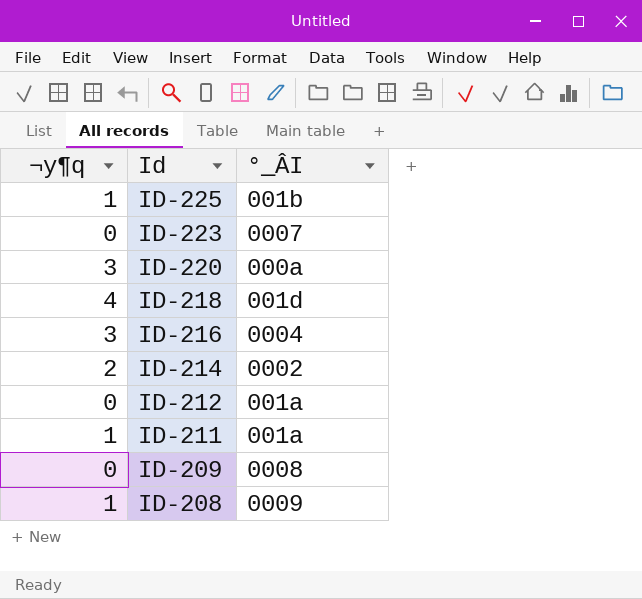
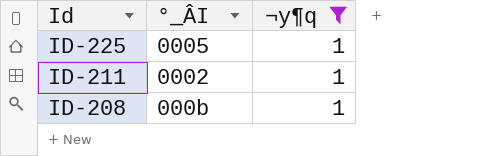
filter: none -> ¬y¶q = 1
column ¬y¶q | position: 1 -> 3
ID-225 | °_ÂI: 001b -> 0005
ID-211 | °_ÂI: 001a -> 0002
ID-208 | °_ÂI: 0009 -> 000b

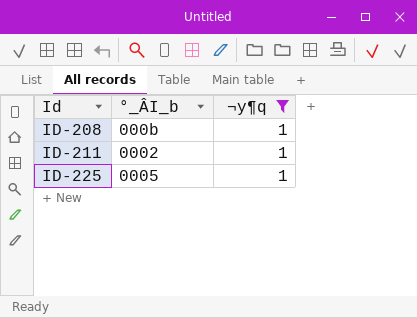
row order: Id descending -> Id ascending
column name: °_ÂI -> °_ÂI_b

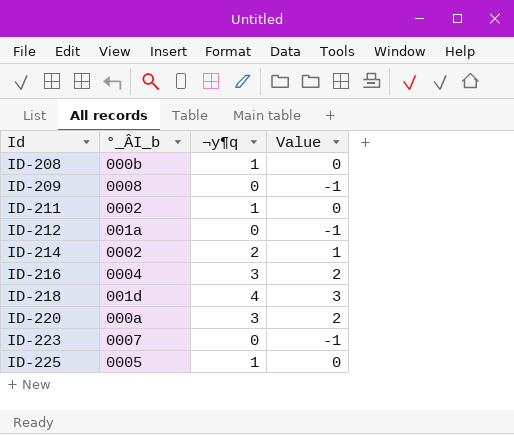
filter: ¬y¶q = 1 -> none
column Value | formula: none -> [¬y¶q] - 1

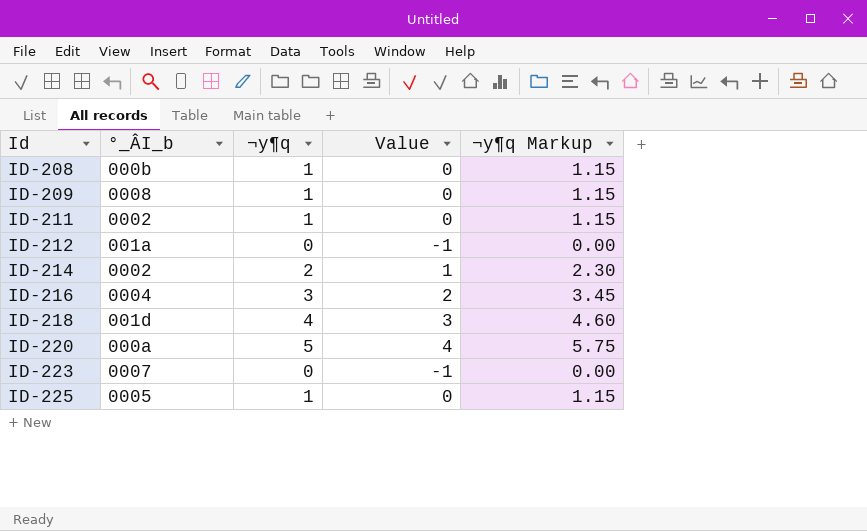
column ¬y¶q Markup | formula: none -> [¬y¶q] * 1.15
ID-209 | ¬y¶q: 0 -> 1
ID-209 | Value: -1 -> 0
ID-220 | ¬y¶q: 3 -> 5
ID-220 | Value: 2 -> 4

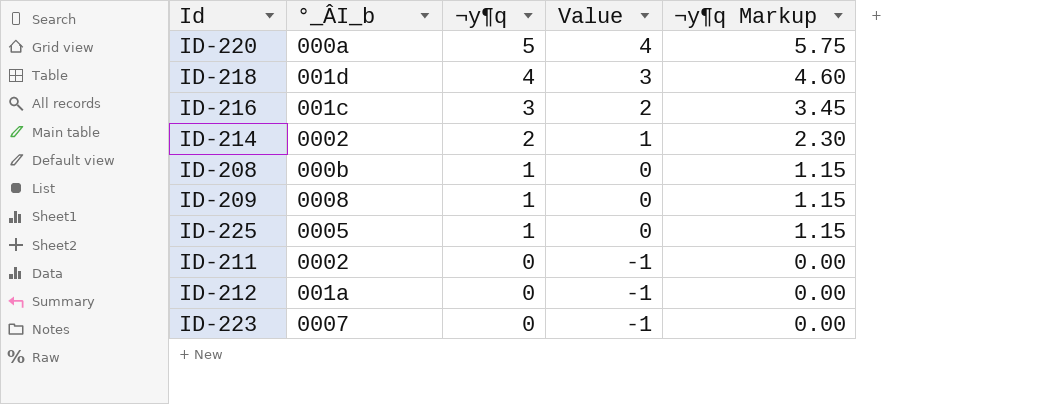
row order: Id ascending -> ¬y¶q descending
ID-216 | °_ÂI_b: 0004 -> 001c
ID-211 | ¬y¶q: 1 -> 0
ID-211 | Value: 0 -> -1
ID-211 | ¬y¶q Markup: 1.15 -> 0.00

